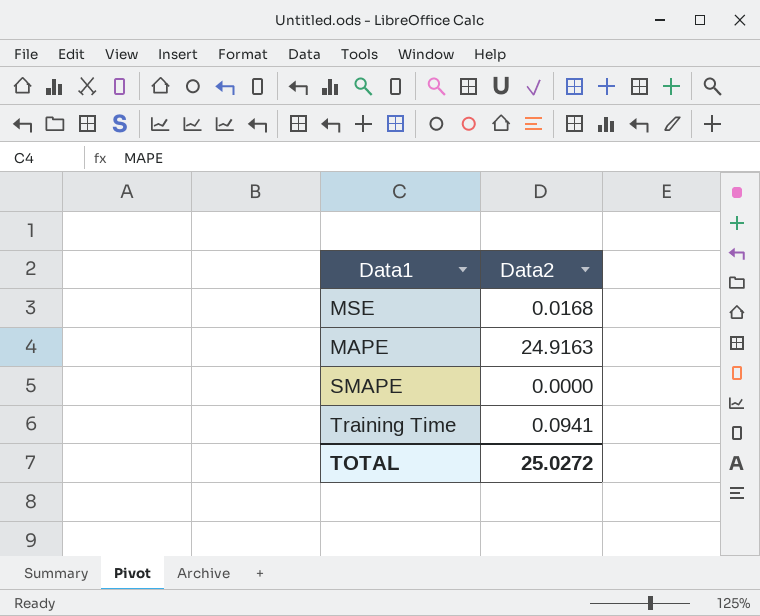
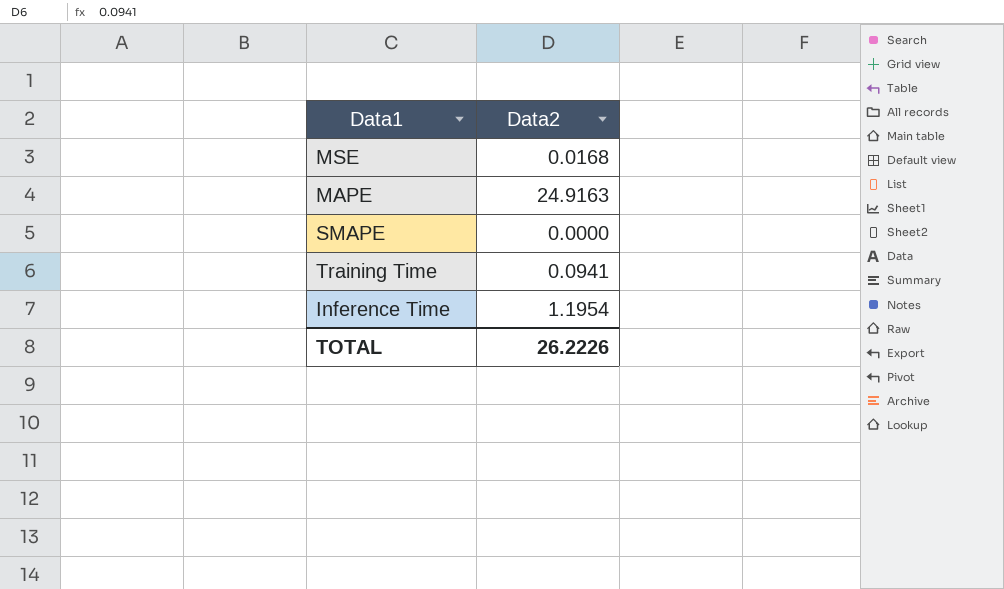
row Inference Time: none -> 1.1954
TOTAL | Data2: 25.0272 -> 26.2226

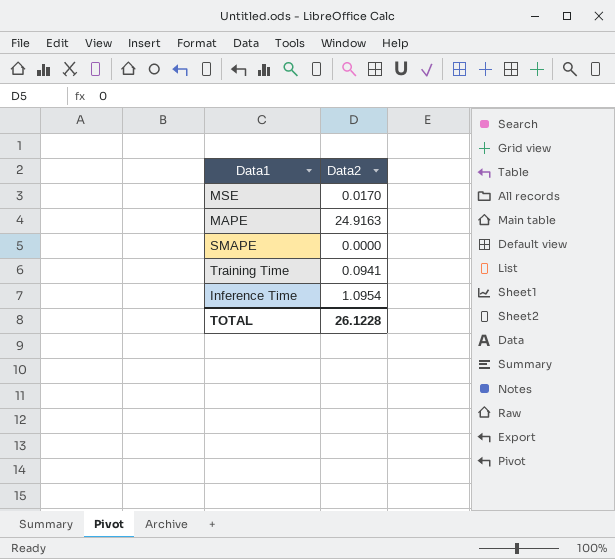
MSE | Data2: 0.0168 -> 0.0170
Inference Time | Data2: 1.1954 -> 1.0954
TOTAL | Data2: 26.2226 -> 26.1228

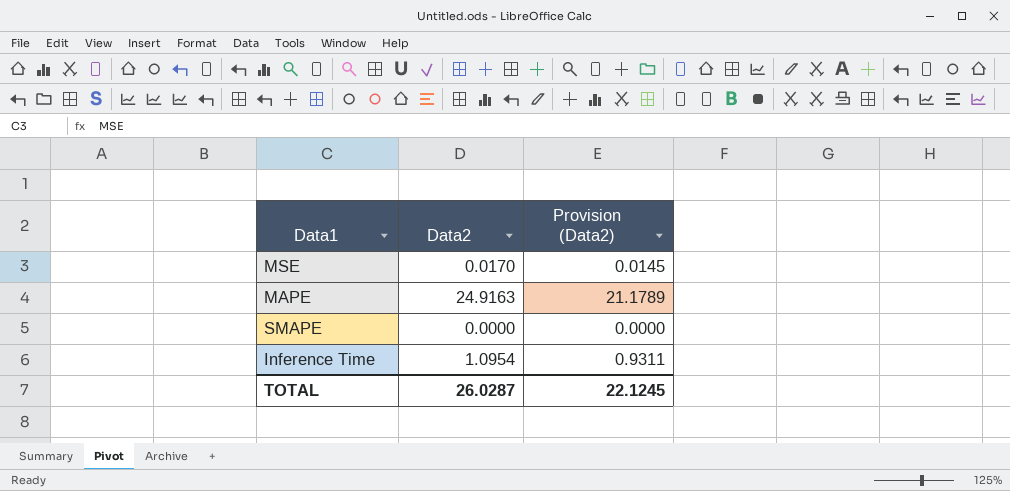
column Provision (Data2) | formula: none -> [Data2] * 0.85
row Training Time: 0.0941 -> none
TOTAL | Data2: 26.1228 -> 26.0287

